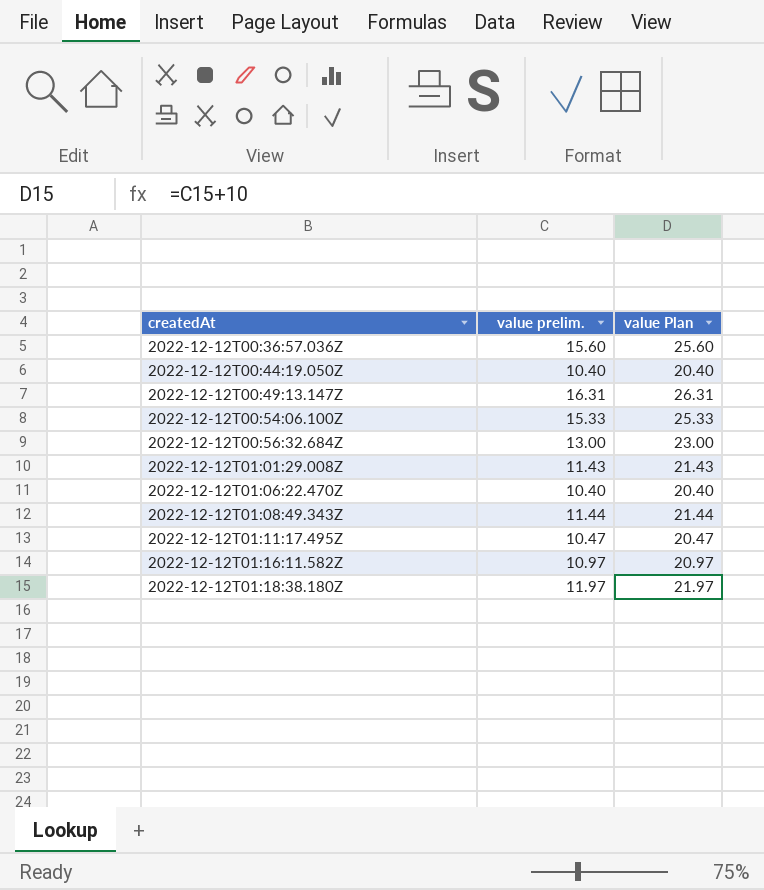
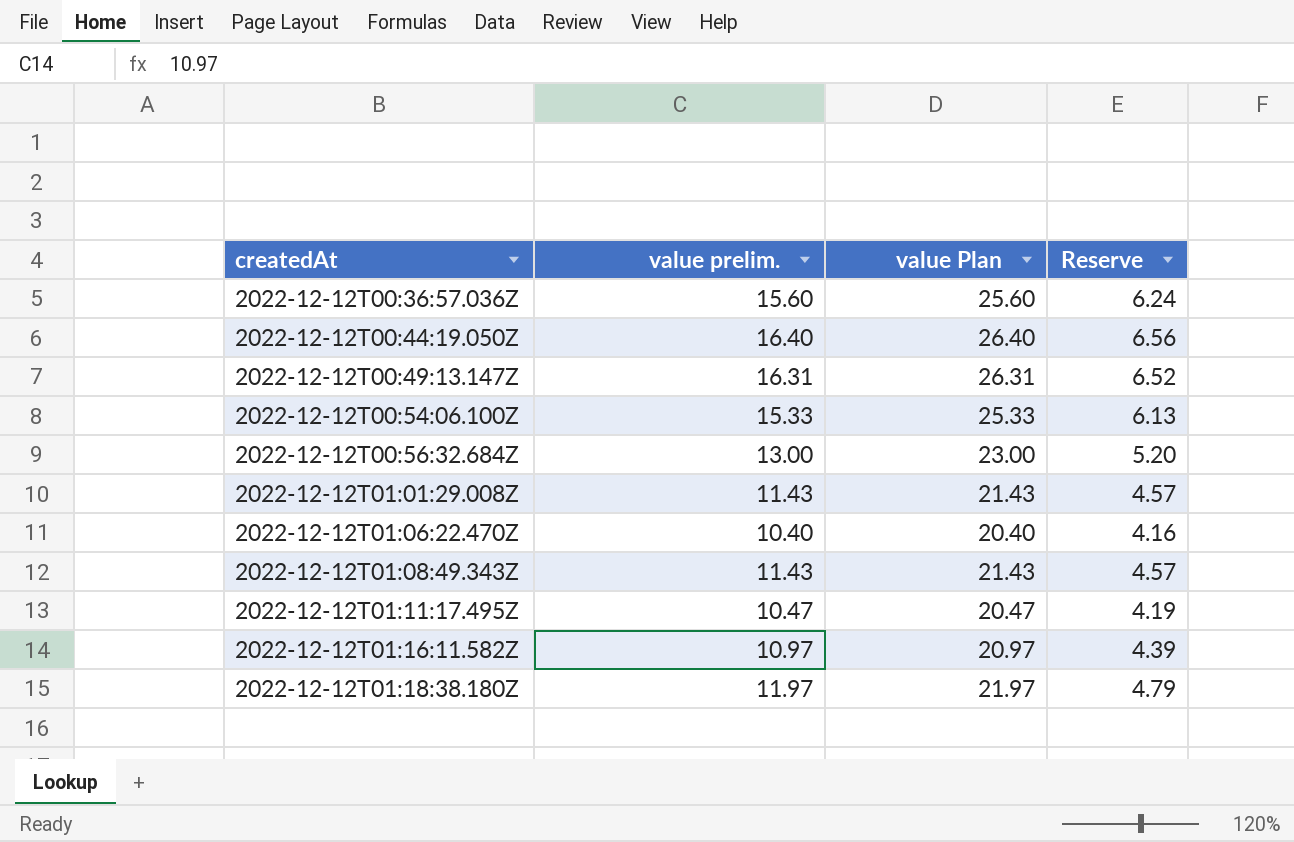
column Reserve | formula: none -> [value prelim.] * 0.4
2022-12-12T00:44:19.050Z | value prelim.: 10.40 -> 16.40
2022-12-12T00:44:19.050Z | value Plan: 20.40 -> 26.40
2022-12-12T01:08:49.343Z | value prelim.: 11.44 -> 11.43
2022-12-12T01:08:49.343Z | value Plan: 21.44 -> 21.43

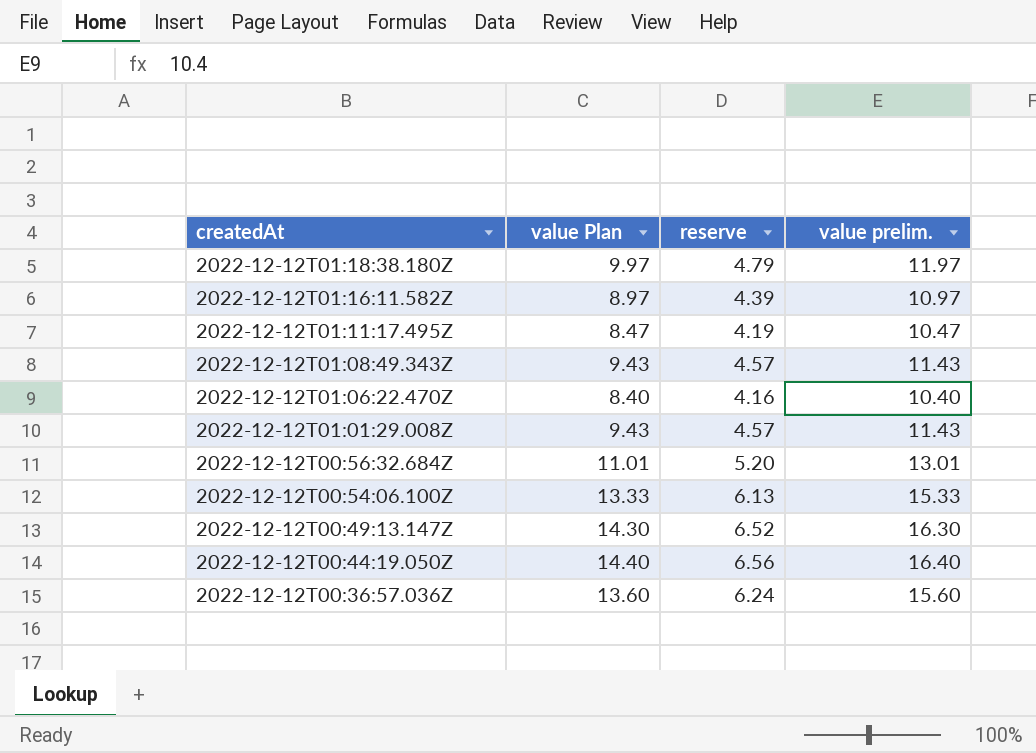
row order: createdAt ascending -> createdAt descending
column value Plan | formula: [value prelim.] + 10 -> [value prelim.] - 2
column name: Reserve -> reserve
column value prelim. | position: 2 -> 4
2022-12-12T00:56:32.684Z | value prelim.: 13.00 -> 13.01
2022-12-12T00:49:13.147Z | value prelim.: 16.31 -> 16.30

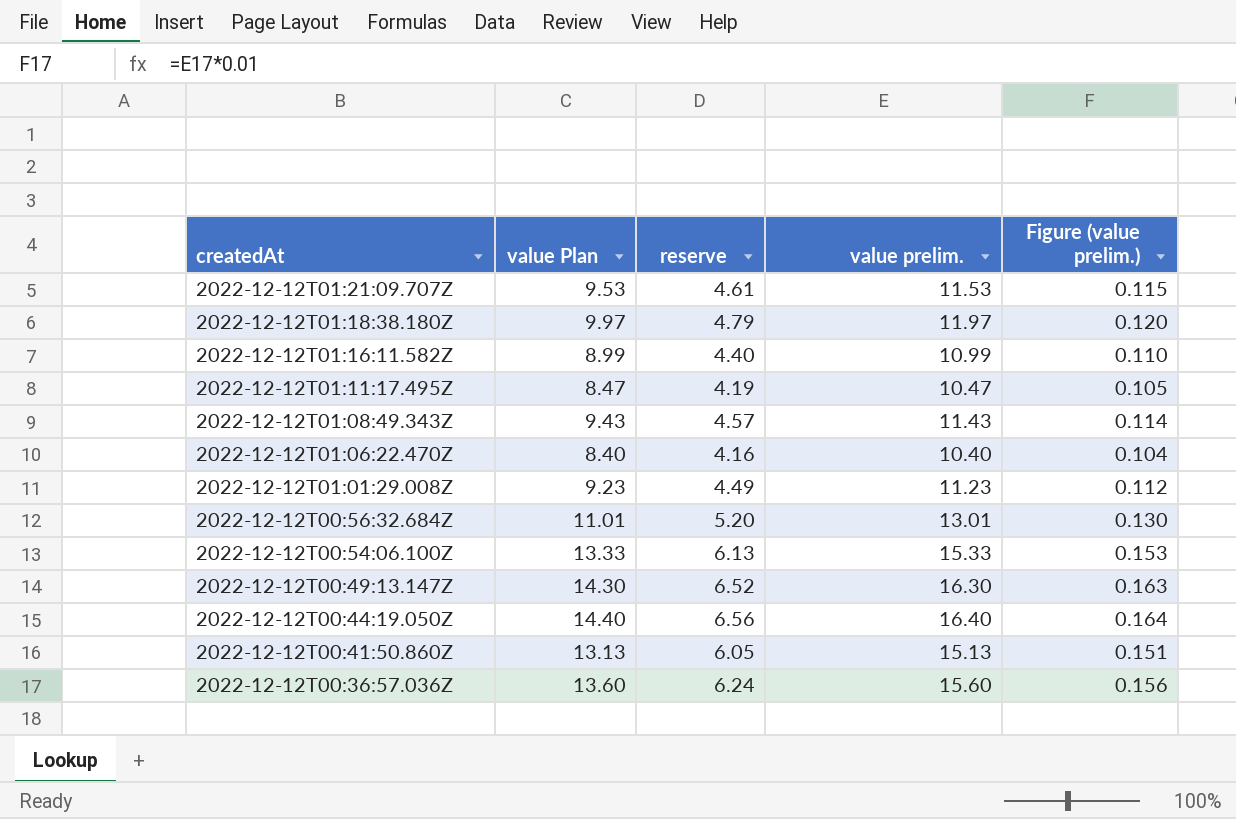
column Figure (value prelim.) | formula: none -> [value prelim.] * 0.01
row 2022-12-12T01:21:09.707Z: none -> 9.53 | 4.61 | 11.53 | 0.115
2022-12-12T01:16:11.582Z | value Plan: 8.97 -> 8.99
2022-12-12T01:16:11.582Z | reserve: 4.39 -> 4.40
2022-12-12T01:16:11.582Z | value prelim.: 10.97 -> 10.99
2022-12-12T01:01:29.008Z | value Plan: 9.43 -> 9.23
2022-12-12T01:01:29.008Z | reserve: 4.57 -> 4.49
2022-12-12T01:01:29.008Z | value prelim.: 11.43 -> 11.23
row 2022-12-12T00:41:50.860Z: none -> 13.13 | 6.05 | 15.13 | 0.151

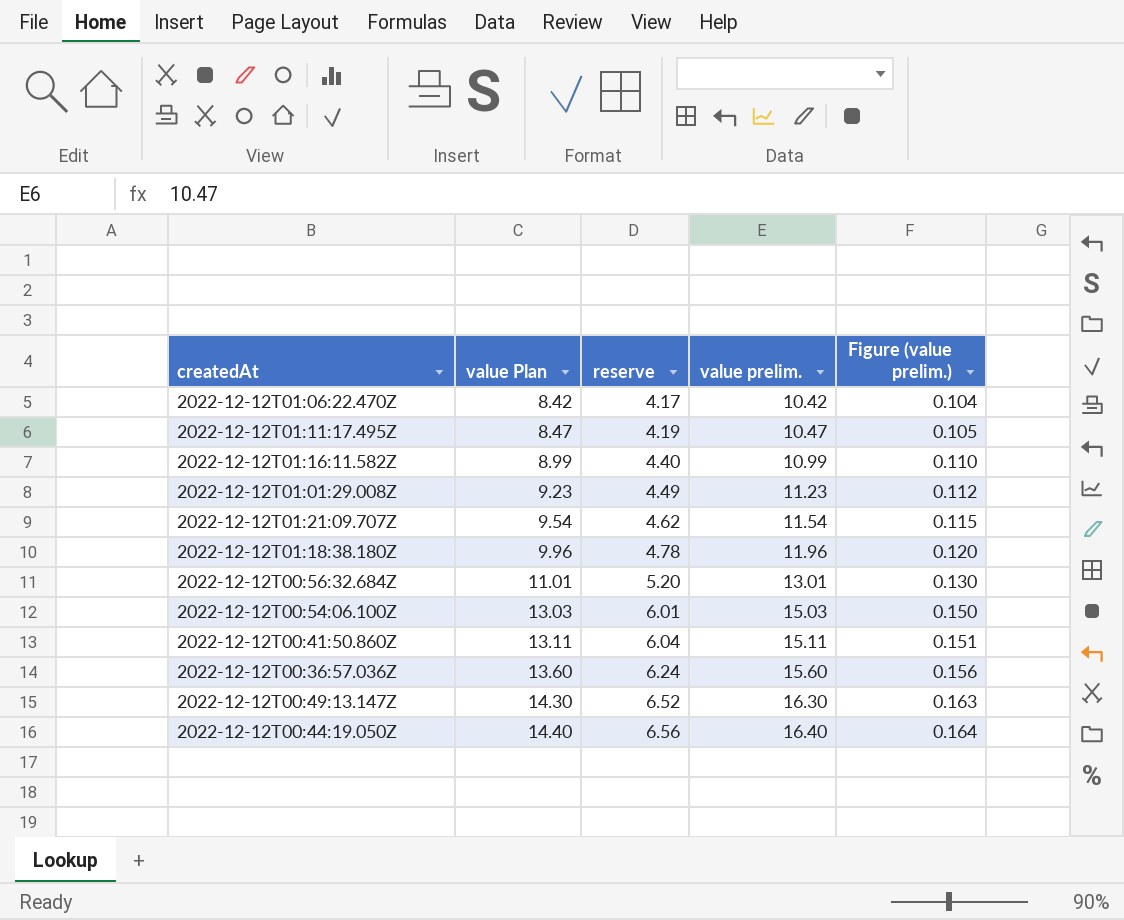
row order: createdAt descending -> value Plan ascending
row 2022-12-12T01:08:49.343Z: 9.43 | 4.57 | 11.43 | 0.114 -> none
2022-12-12T01:06:22.470Z | value Plan: 8.40 -> 8.42
2022-12-12T01:06:22.470Z | reserve: 4.16 -> 4.17
2022-12-12T01:06:22.470Z | value prelim.: 10.40 -> 10.42
2022-12-12T01:21:09.707Z | value Plan: 9.53 -> 9.54
2022-12-12T01:21:09.707Z | reserve: 4.61 -> 4.62
2022-12-12T01:21:09.707Z | value prelim.: 11.53 -> 11.54
2022-12-12T01:18:38.180Z | value Plan: 9.97 -> 9.96
2022-12-12T01:18:38.180Z | reserve: 4.79 -> 4.78
2022-12-12T01:18:38.180Z | value prelim.: 11.97 -> 11.96
2022-12-12T00:54:06.100Z | value Plan: 13.33 -> 13.03
2022-12-12T00:54:06.100Z | reserve: 6.13 -> 6.01
2022-12-12T00:54:06.100Z | value prelim.: 15.33 -> 15.03
2022-12-12T00:54:06.100Z | Figure (value prelim.): 0.153 -> 0.150
2022-12-12T00:41:50.860Z | value Plan: 13.13 -> 13.11
2022-12-12T00:41:50.860Z | reserve: 6.05 -> 6.04
2022-12-12T00:41:50.860Z | value prelim.: 15.13 -> 15.11

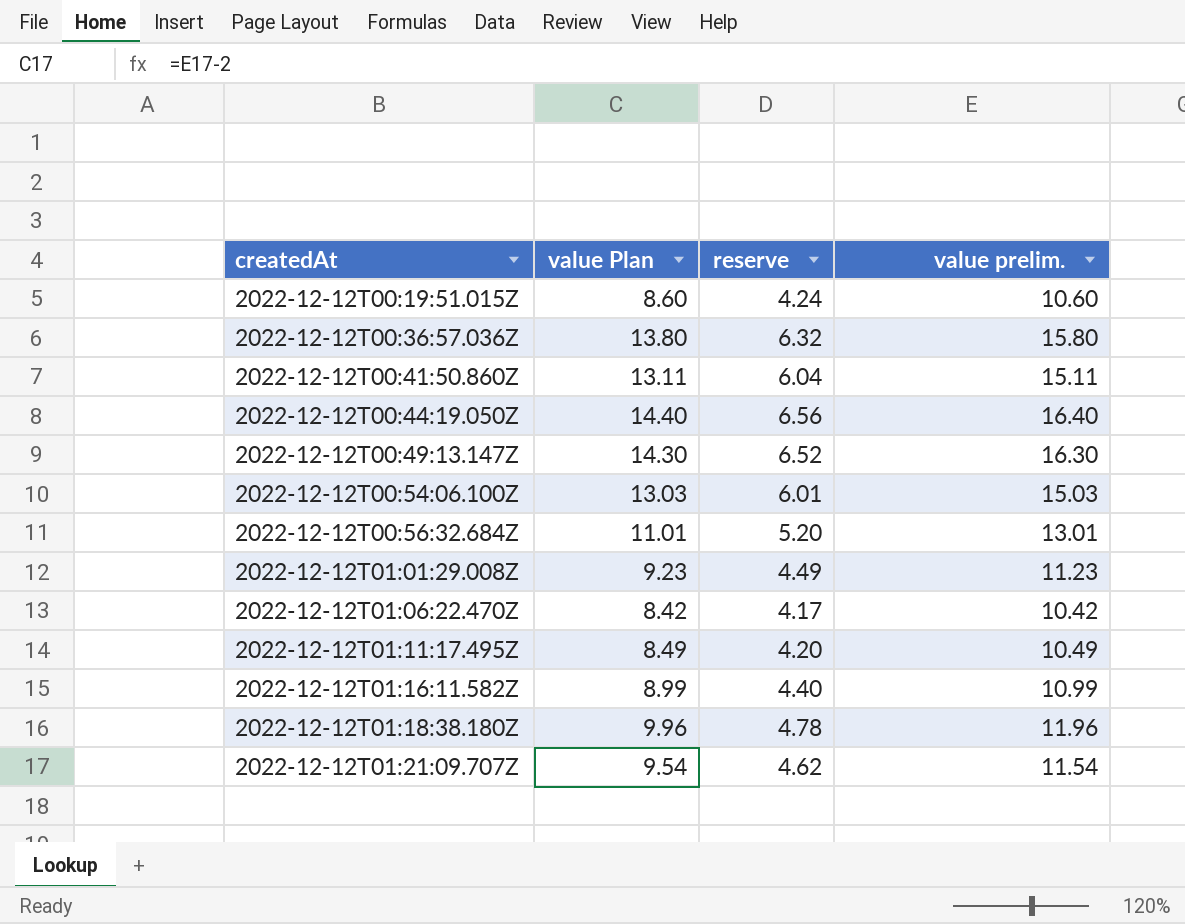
row order: value Plan ascending -> createdAt ascending
column Figure (value prelim.) | formula: [value prelim.] * 0.01 -> none
row 2022-12-12T00:19:51.015Z: none -> 8.60 | 4.24 | 10.60
2022-12-12T00:36:57.036Z | value Plan: 13.60 -> 13.80
2022-12-12T00:36:57.036Z | reserve: 6.24 -> 6.32
2022-12-12T00:36:57.036Z | value prelim.: 15.60 -> 15.80
2022-12-12T01:11:17.495Z | value Plan: 8.47 -> 8.49
2022-12-12T01:11:17.495Z | reserve: 4.19 -> 4.20
2022-12-12T01:11:17.495Z | value prelim.: 10.47 -> 10.49

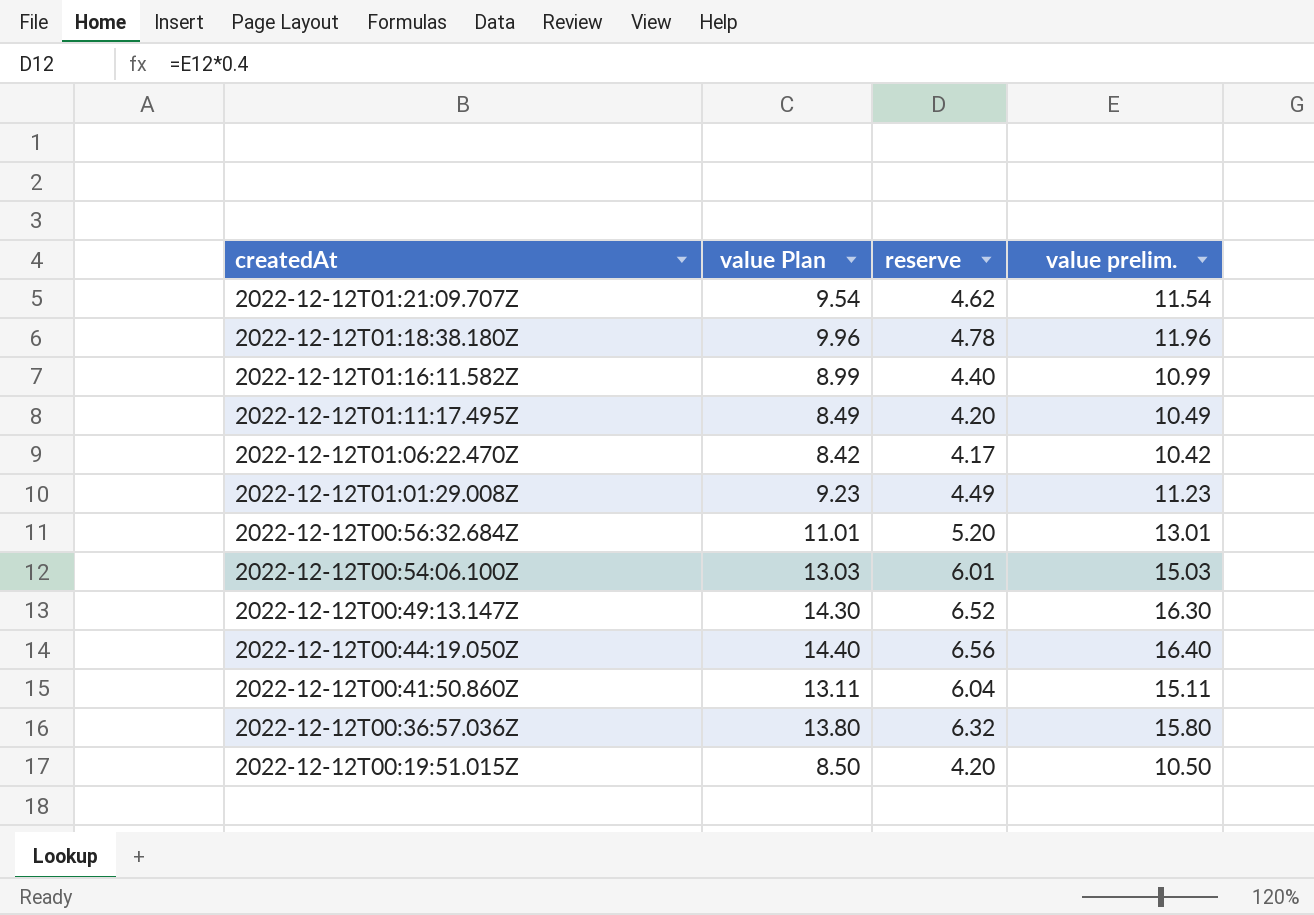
row order: createdAt ascending -> createdAt descending
2022-12-12T00:19:51.015Z | value Plan: 8.60 -> 8.50
2022-12-12T00:19:51.015Z | reserve: 4.24 -> 4.20
2022-12-12T00:19:51.015Z | value prelim.: 10.60 -> 10.50

